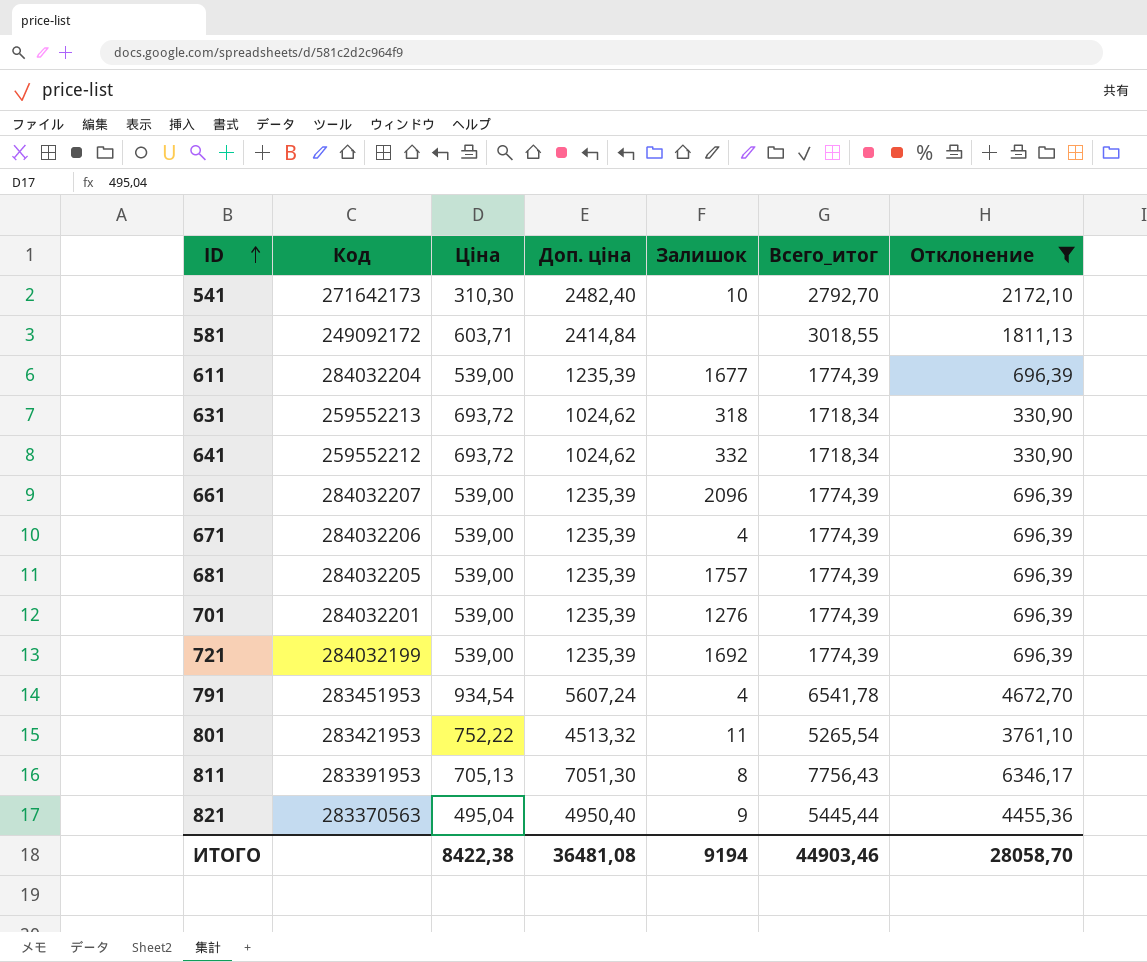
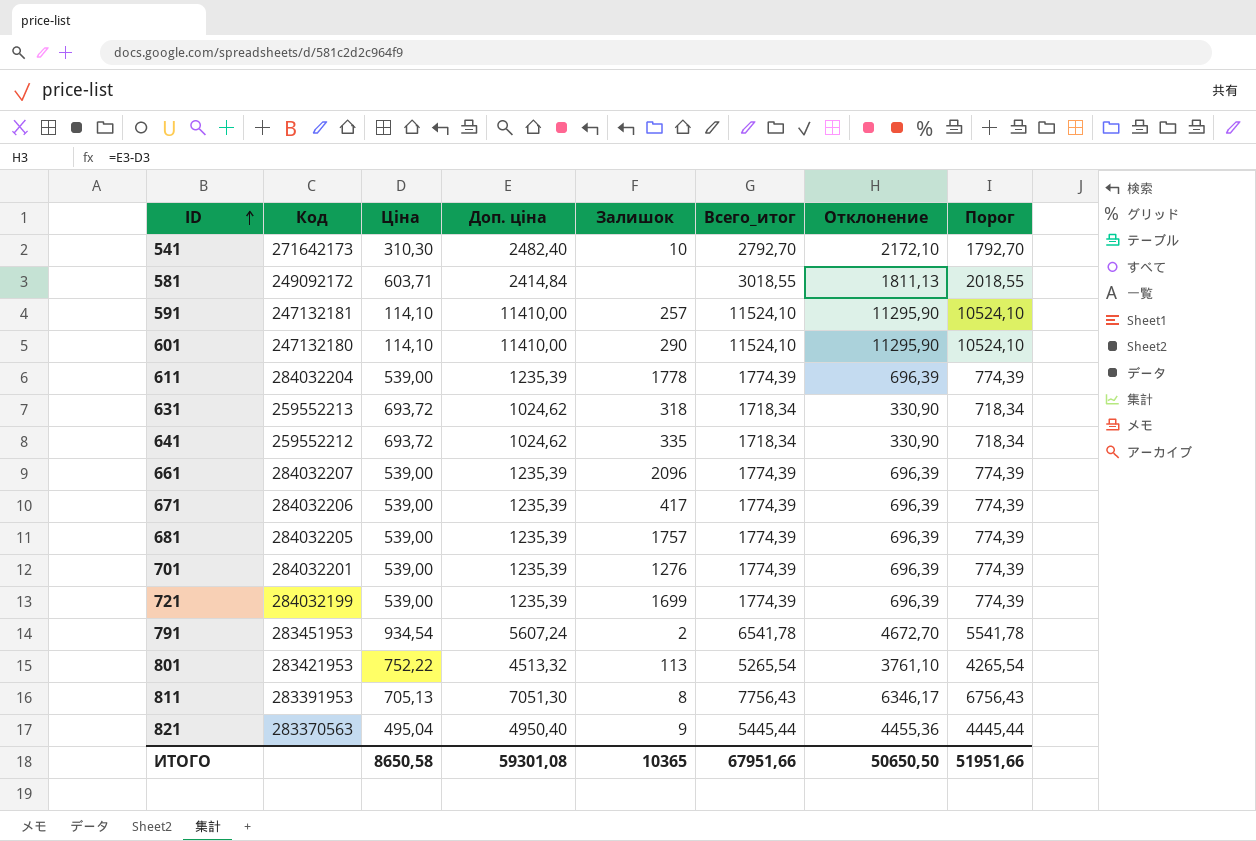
filter: Отклонение != 11295,90 -> none
column Порог | formula: none -> [Всего_итог] - 1000
611 | Залишок: 1677 -> 1778
641 | Залишок: 332 -> 335
671 | Залишок: 4 -> 417
721 | Залишок: 1692 -> 1699
791 | Залишок: 4 -> 2
801 | Залишок: 11 -> 113
ИТОГО | Ціна: 8422,38 -> 8650,58
ИТОГО | Доп. ціна: 36481,08 -> 59301,08
ИТОГО | Залишок: 9194 -> 10365
ИТОГО | Всего_итог: 44903,46 -> 67951,66
ИТОГО | Отклонение: 28058,70 -> 50650,50

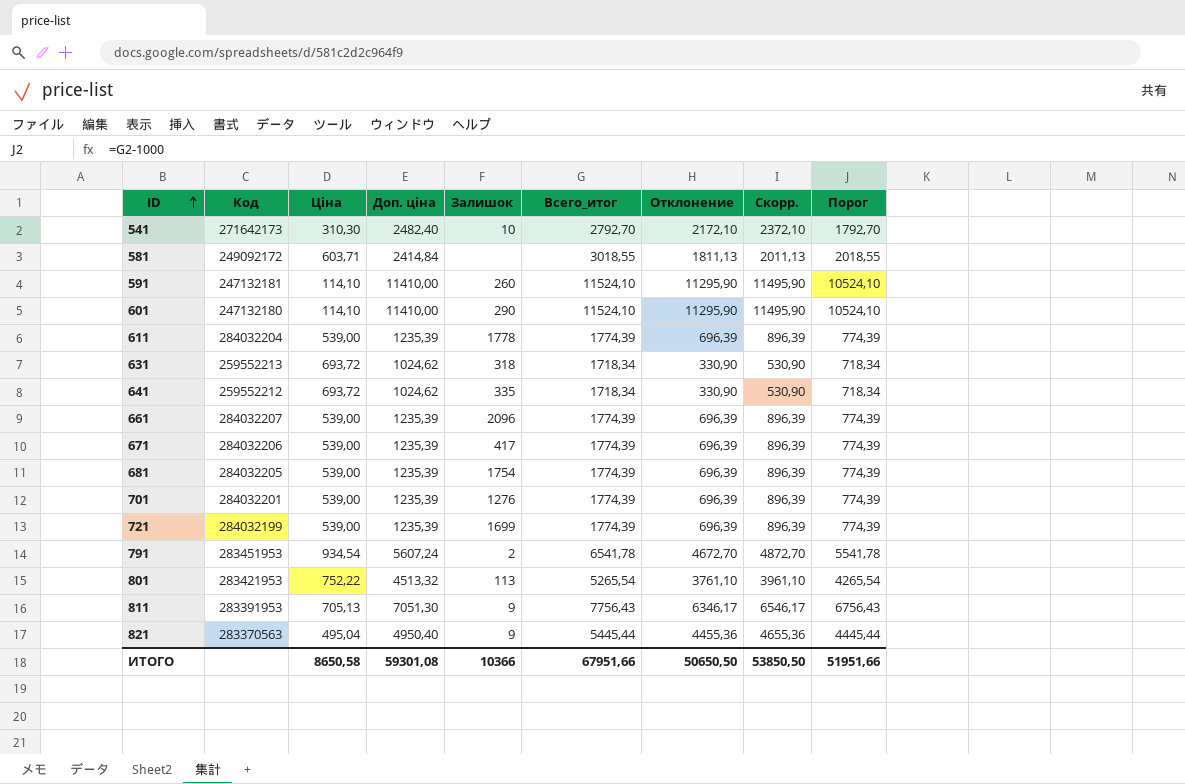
column Скорр. | formula: none -> [Отклонение] + 200
591 | Залишок: 257 -> 260
681 | Залишок: 1757 -> 1754
811 | Залишок: 8 -> 9
ИТОГО | Залишок: 10365 -> 10366

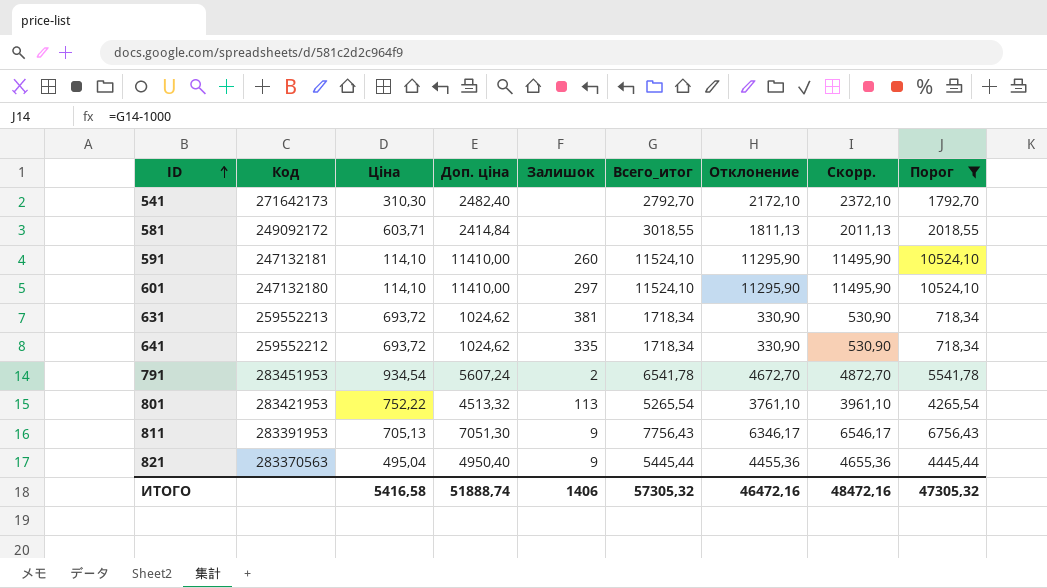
filter: none -> Порог != 774,39
541 | Залишок: 10 -> none
601 | Залишок: 290 -> 297
631 | Залишок: 318 -> 381
ИТОГО | Ціна: 8650,58 -> 5416,58
ИТОГО | Доп. ціна: 59301,08 -> 51888,74
ИТОГО | Залишок: 10366 -> 1406
ИТОГО | Всего_итог: 67951,66 -> 57305,32
ИТОГО | Отклонение: 50650,50 -> 46472,16
ИТОГО | Скорр.: 53850,50 -> 48472,16
ИТОГО | Порог: 51951,66 -> 47305,32

